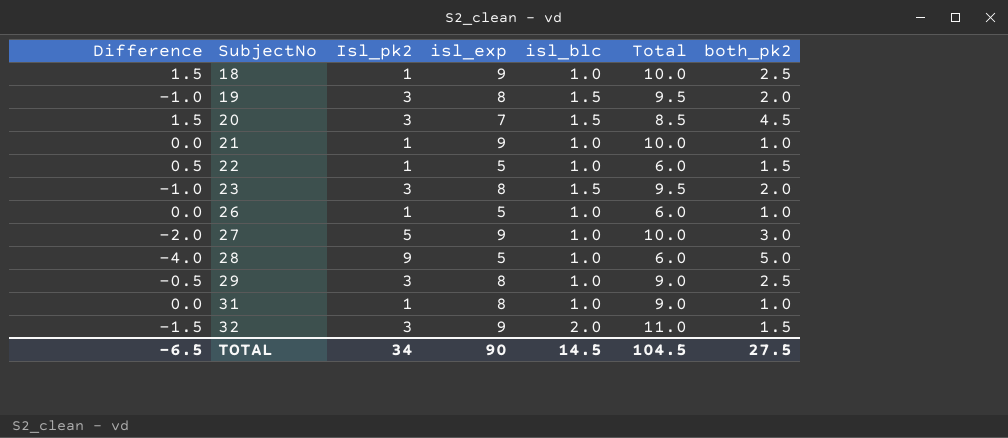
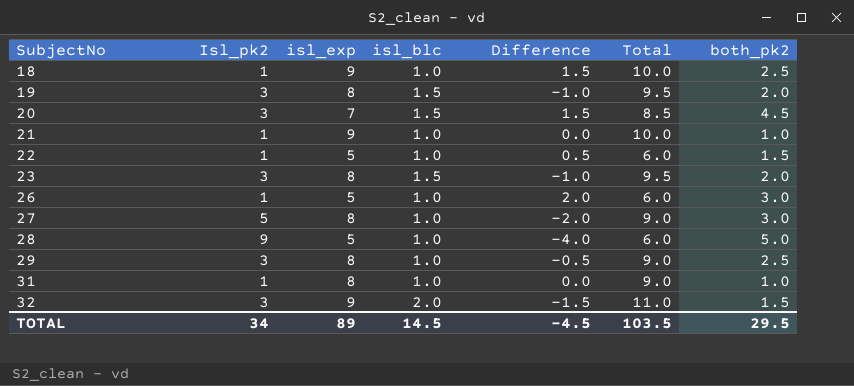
column Difference | position: 1 -> 5
26 | Difference: 0.0 -> 2.0
26 | both_pk2: 1.0 -> 3.0
27 | isl_exp: 9 -> 8
27 | Total: 10.0 -> 9.0
TOTAL | isl_exp: 90 -> 89
TOTAL | Difference: -6.5 -> -4.5
TOTAL | Total: 104.5 -> 103.5
TOTAL | both_pk2: 27.5 -> 29.5

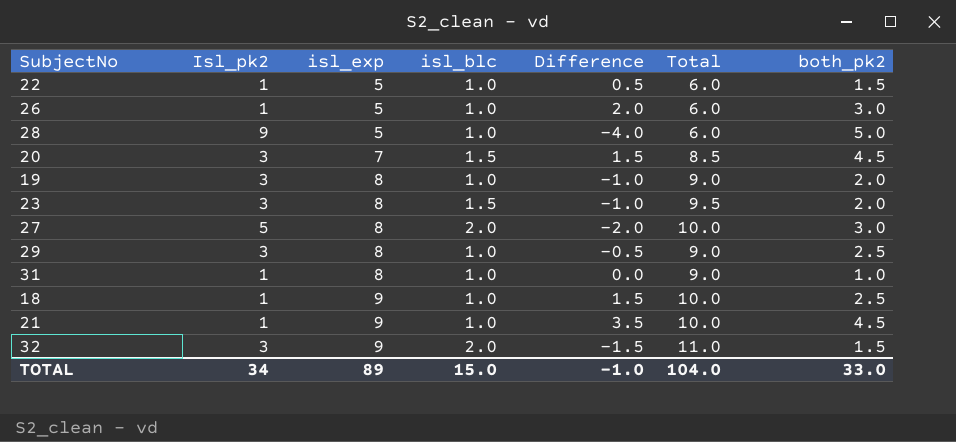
row order: SubjectNo ascending -> isl_exp ascending
19 | isl_blc: 1.5 -> 1.0
19 | Total: 9.5 -> 9.0
27 | isl_blc: 1.0 -> 2.0
27 | Total: 9.0 -> 10.0
21 | Difference: 0.0 -> 3.5
21 | both_pk2: 1.0 -> 4.5
TOTAL | isl_blc: 14.5 -> 15.0
TOTAL | Difference: -4.5 -> -1.0
TOTAL | Total: 103.5 -> 104.0
TOTAL | both_pk2: 29.5 -> 33.0

